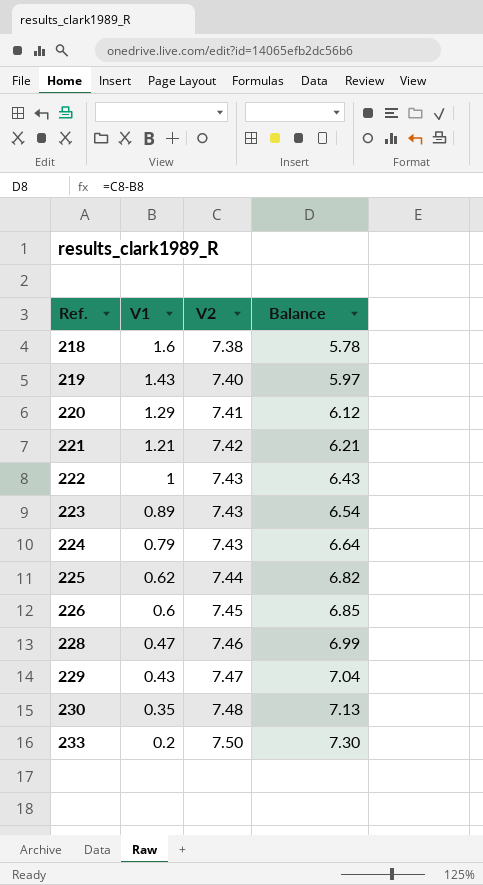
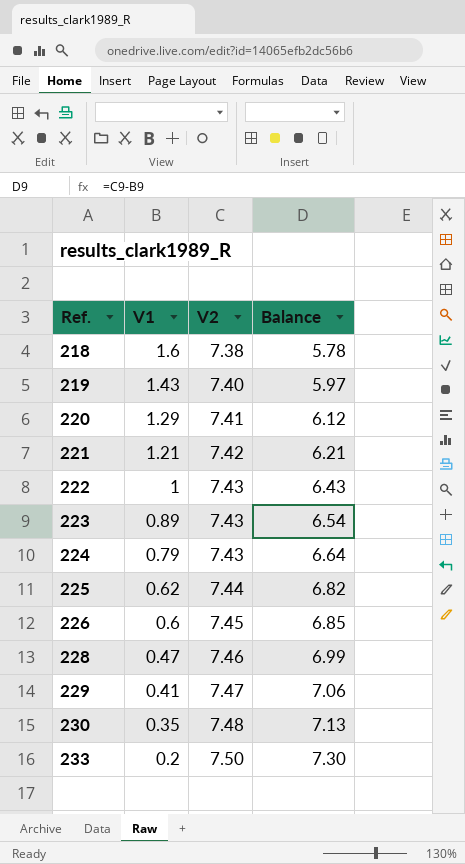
229 | V1: 0.43 -> 0.41
229 | Balance: 7.04 -> 7.06

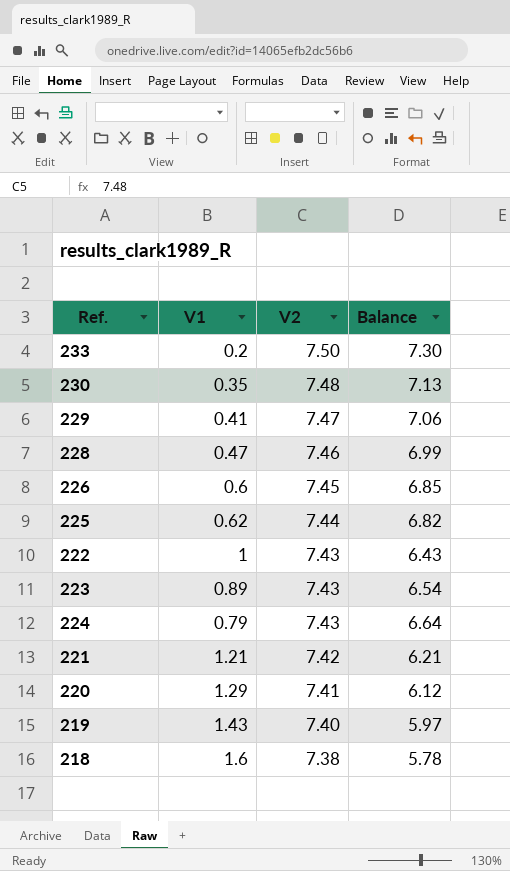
row order: Ref. ascending -> V2 descending

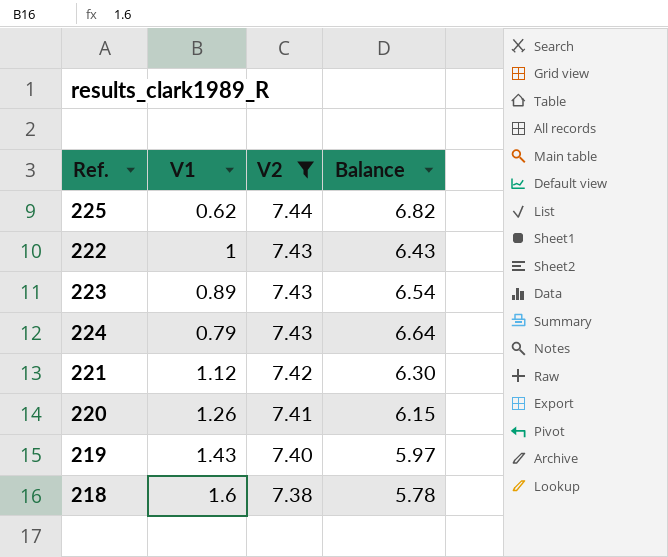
filter: none -> V2 <= 7.44
221 | V1: 1.21 -> 1.12
221 | Balance: 6.21 -> 6.30
220 | V1: 1.29 -> 1.26
220 | Balance: 6.12 -> 6.15

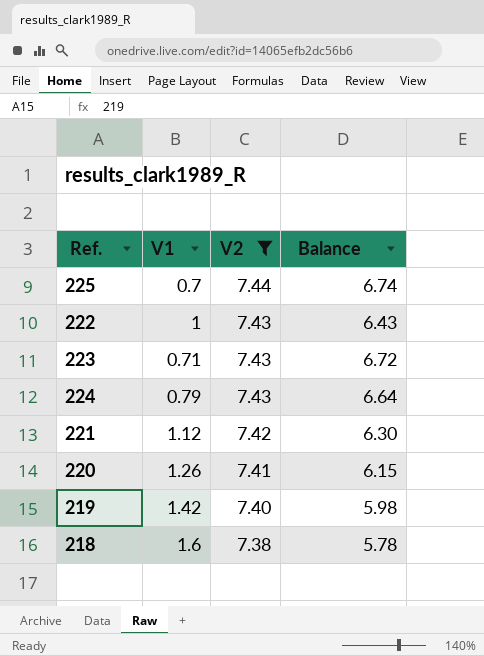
225 | V1: 0.62 -> 0.7
225 | Balance: 6.82 -> 6.74
223 | V1: 0.89 -> 0.71
223 | Balance: 6.54 -> 6.72
219 | V1: 1.43 -> 1.42
219 | Balance: 5.97 -> 5.98

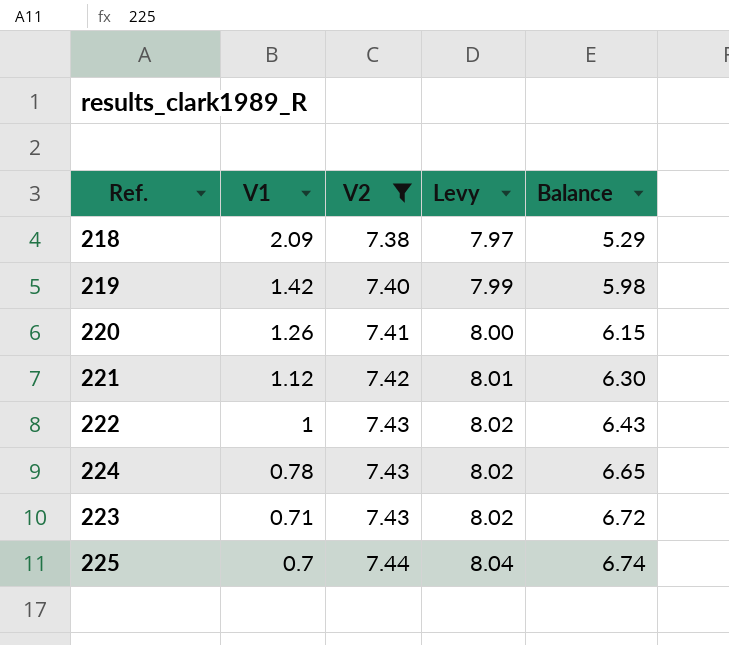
row order: V2 descending -> V1 descending
column Levy | formula: none -> [V2] * 1.08
218 | V1: 1.6 -> 2.09
218 | Balance: 5.78 -> 5.29
224 | V1: 0.79 -> 0.78
224 | Balance: 6.64 -> 6.65

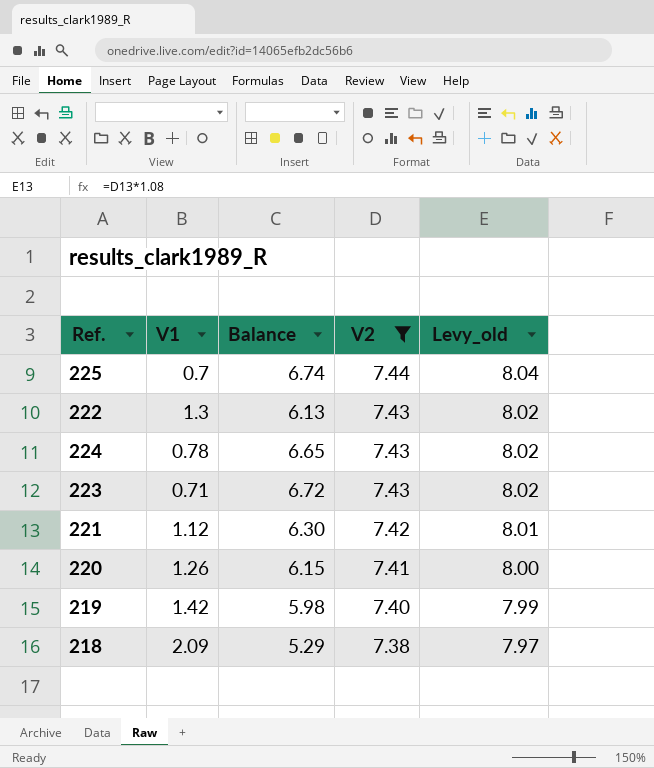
row order: V1 descending -> V2 descending
column Balance | position: 5 -> 3
column name: Levy -> Levy_old
222 | V1: 1 -> 1.3
222 | Balance: 6.43 -> 6.13

